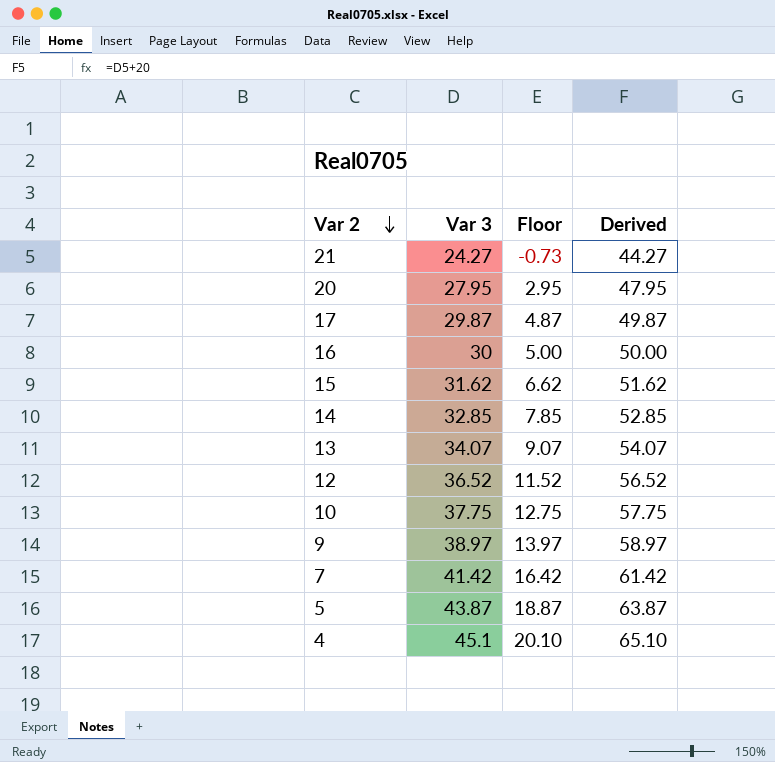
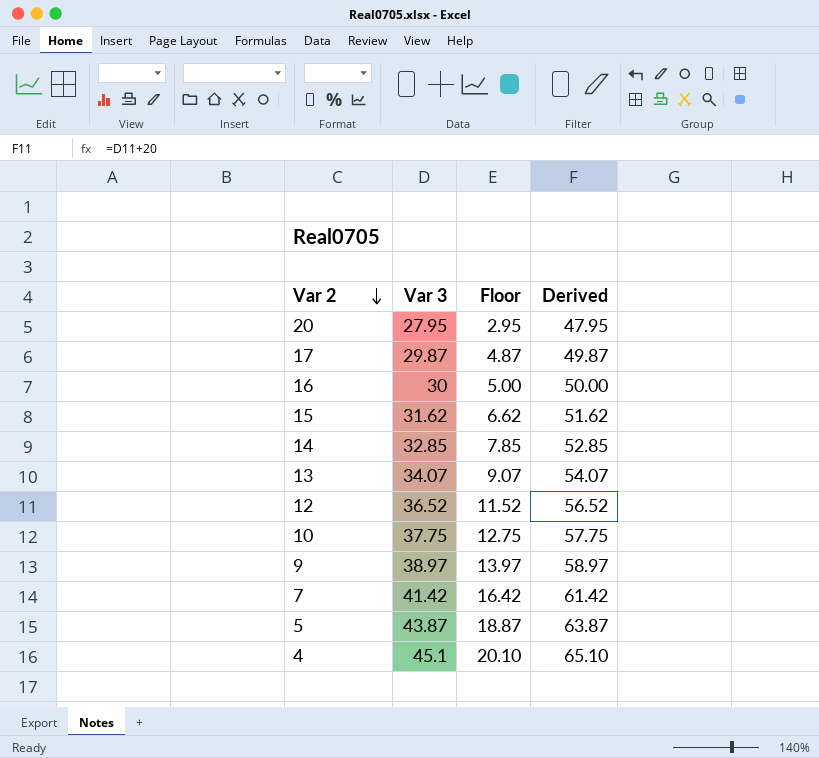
row 21: 24.27 | -0.73 | 44.27 -> none

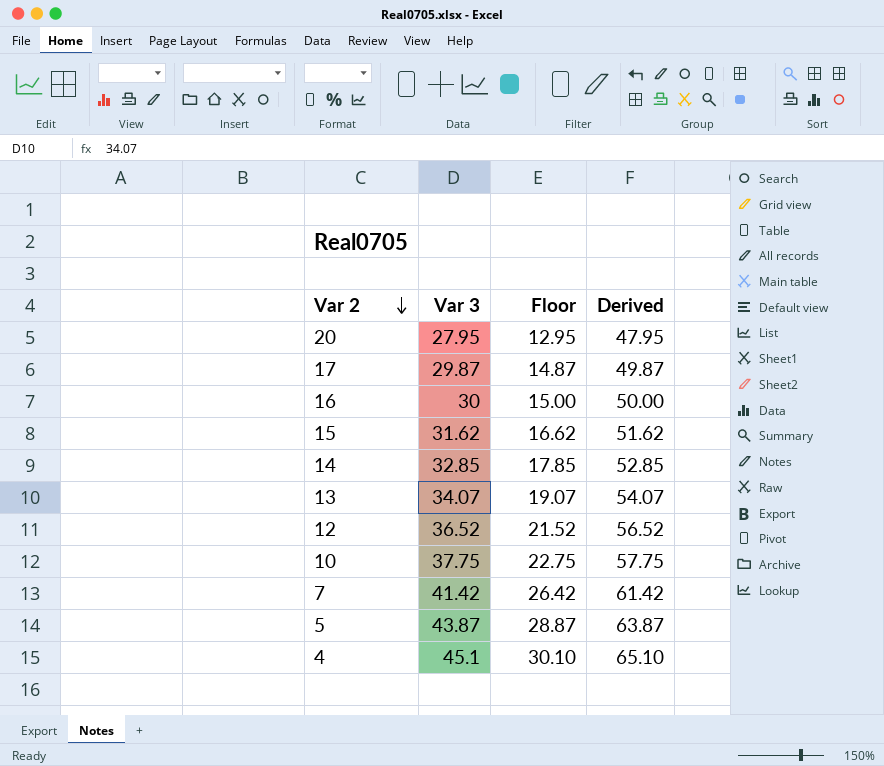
column Floor | formula: [Var 3] - 25 -> [Var 3] - 15
row 9: 38.97 | 13.97 | 58.97 -> none

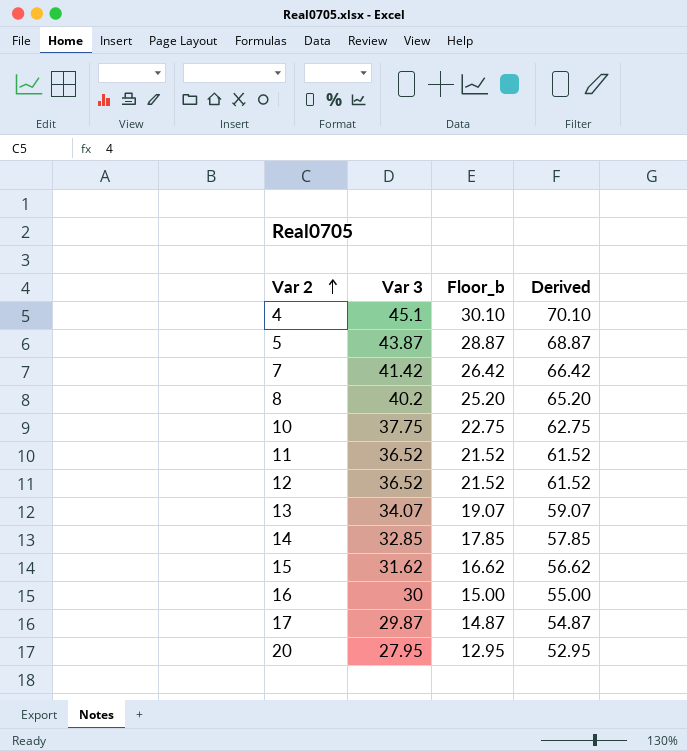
row order: Var 2 descending -> Var 2 ascending
column name: Floor -> Floor_b
column Derived | formula: [Var 3] + 20 -> [Var 3] + 25
row 8: none -> 40.2 | 25.20 | 65.20
row 11: none -> 36.52 | 21.52 | 61.52

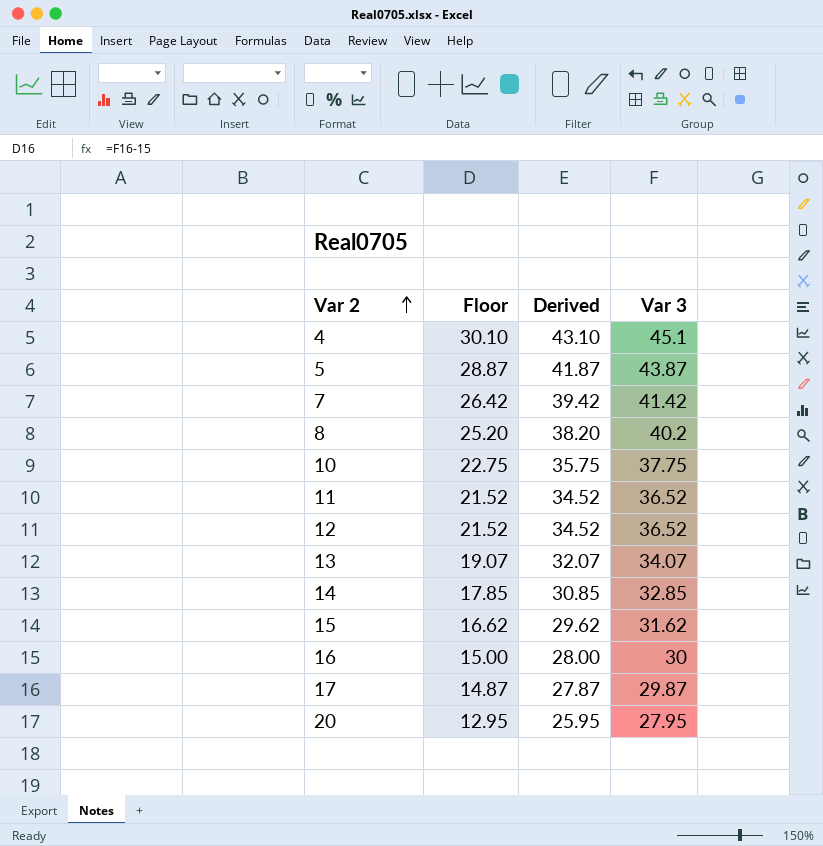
column name: Floor_b -> Floor
column Derived | formula: [Var 3] + 25 -> [Var 3] - 2
column Var 3 | position: 2 -> 4

